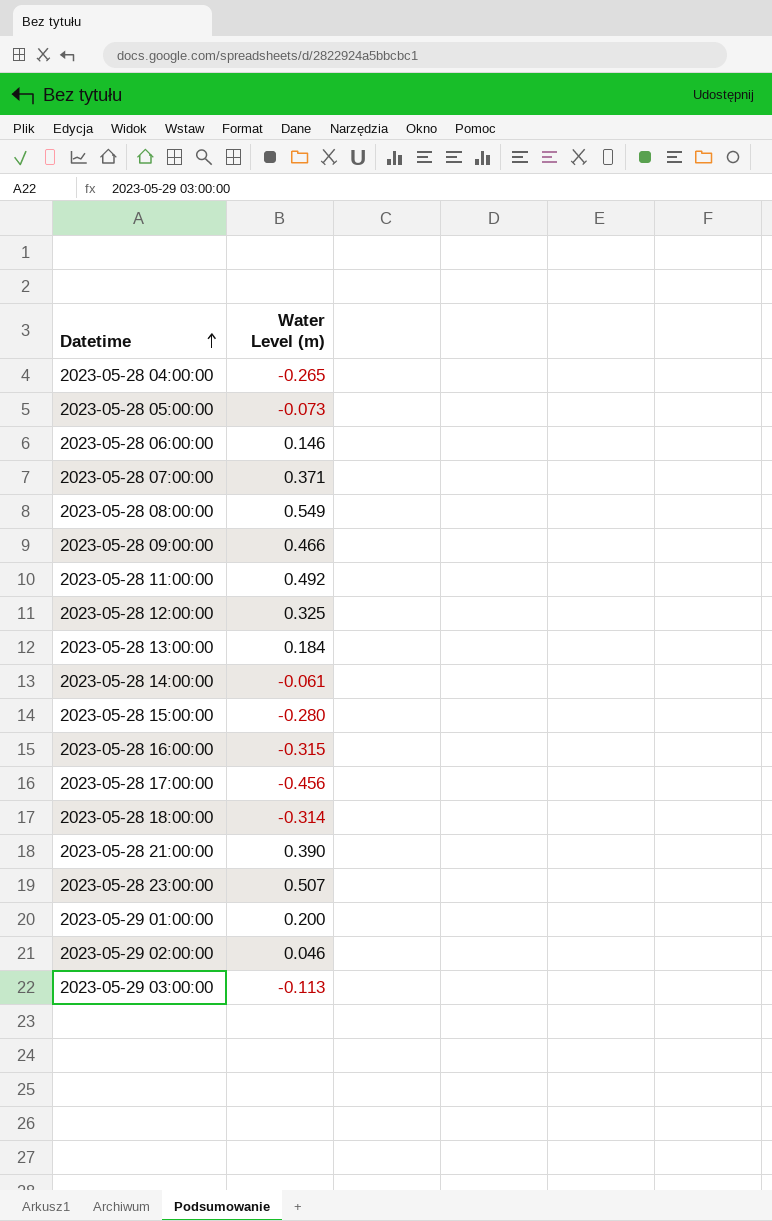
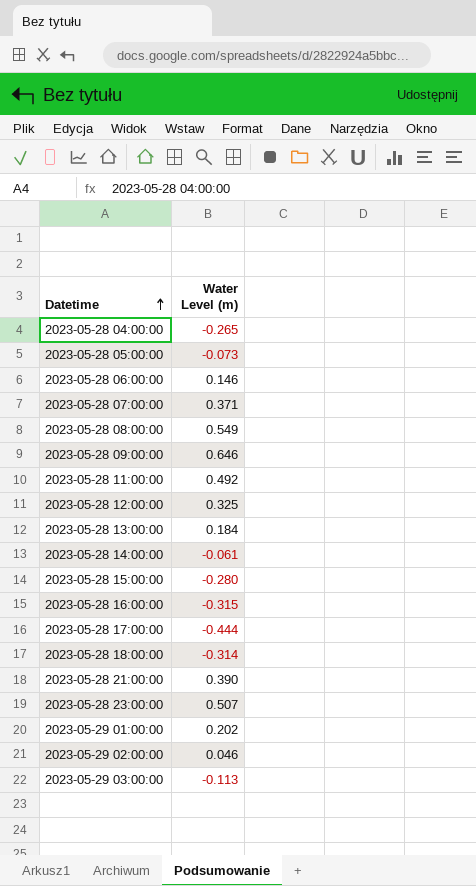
2023-05-28 09:00:00 | Water Level (m): 0.466 -> 0.646
2023-05-28 17:00:00 | Water Level (m): -0.456 -> -0.444
2023-05-29 01:00:00 | Water Level (m): 0.200 -> 0.202

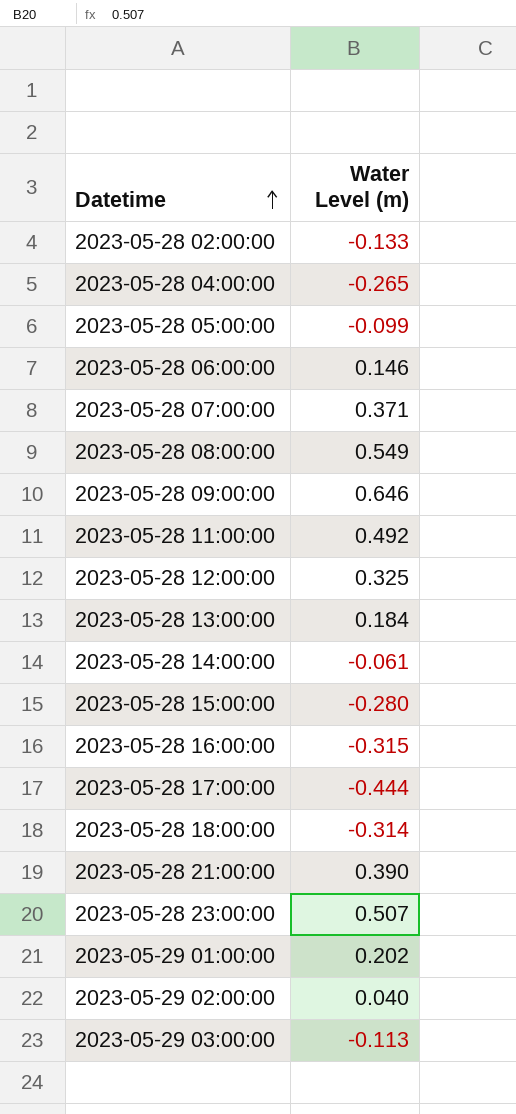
row 2023-05-28 02:00:00: none -> -0.133
2023-05-28 05:00:00 | Water Level (m): -0.073 -> -0.099
2023-05-29 02:00:00 | Water Level (m): 0.046 -> 0.040

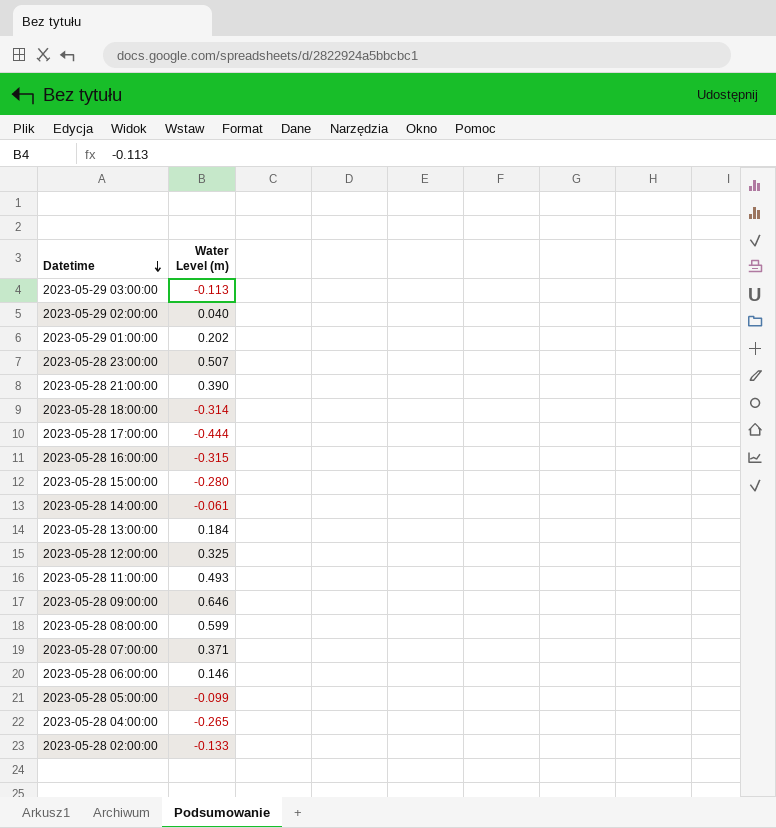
row order: Datetime ascending -> Datetime descending
2023-05-28 11:00:00 | Water Level (m): 0.492 -> 0.493
2023-05-28 08:00:00 | Water Level (m): 0.549 -> 0.599

